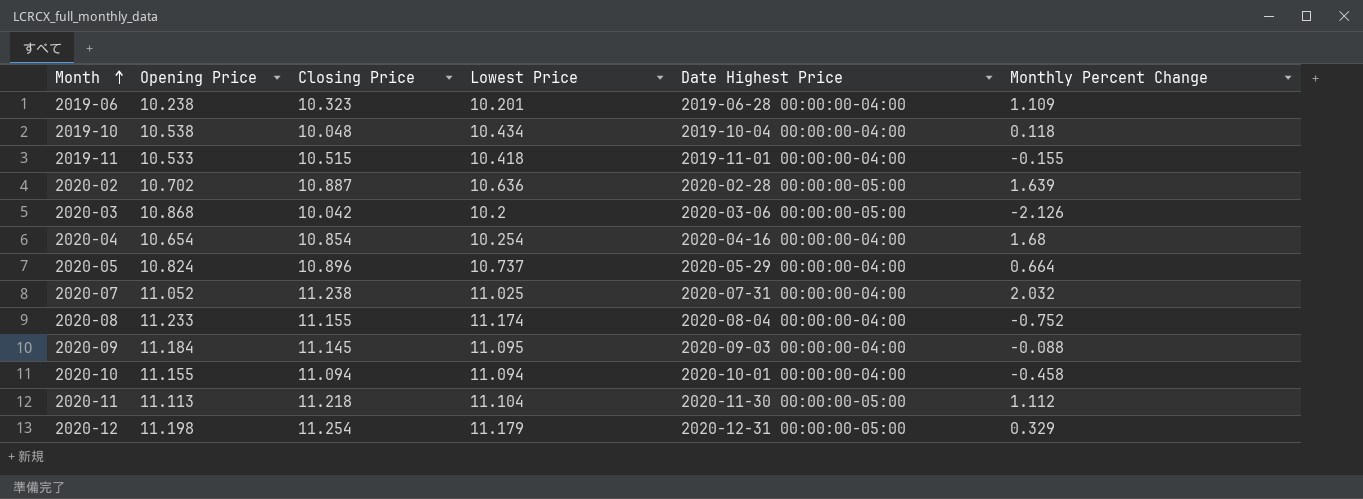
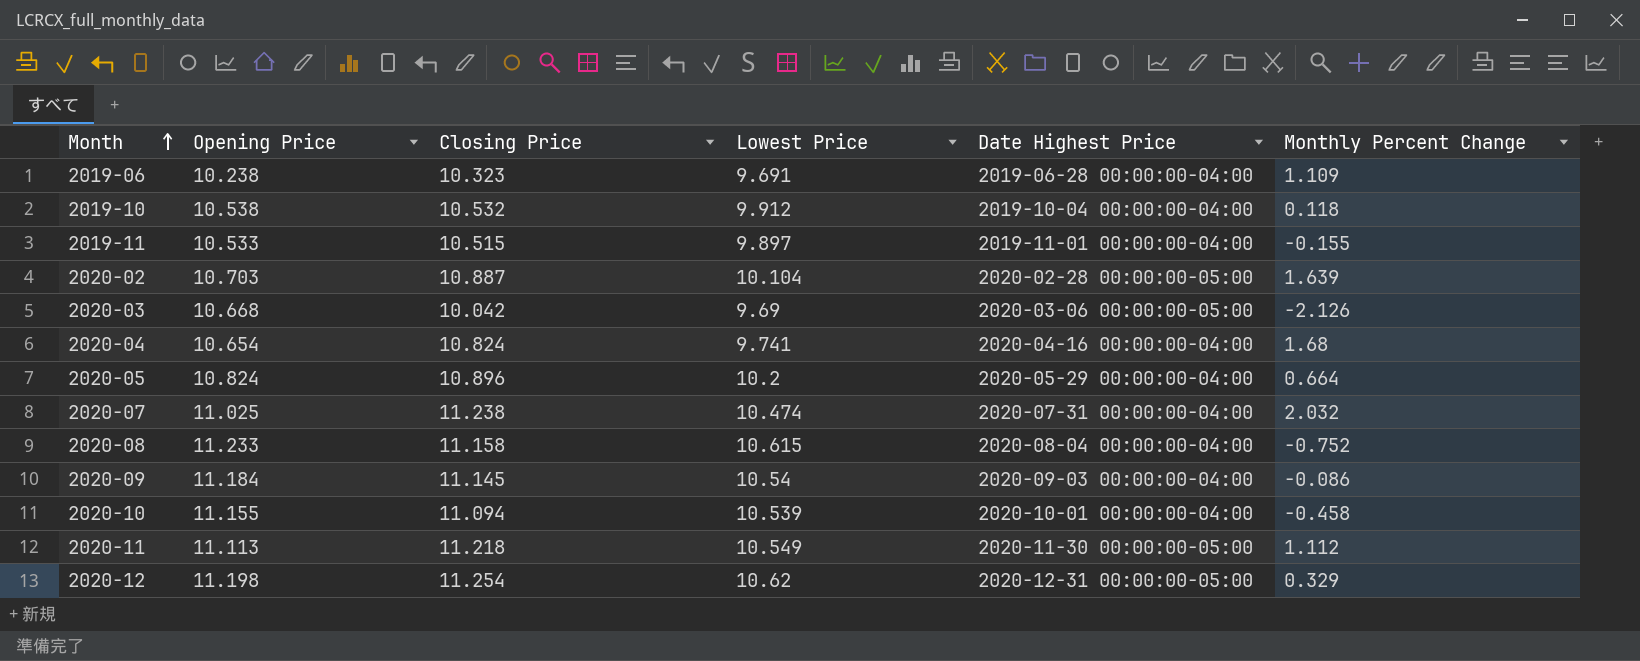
2019-06 | Lowest Price: 10.201 -> 9.691
2019-10 | Closing Price: 10.048 -> 10.532
2019-10 | Lowest Price: 10.434 -> 9.912
2019-11 | Lowest Price: 10.418 -> 9.897
2020-02 | Opening Price: 10.702 -> 10.703
2020-02 | Lowest Price: 10.636 -> 10.104
2020-03 | Opening Price: 10.868 -> 10.668
2020-03 | Lowest Price: 10.2 -> 9.69
2020-04 | Closing Price: 10.854 -> 10.824
2020-04 | Lowest Price: 10.254 -> 9.741
2020-05 | Lowest Price: 10.737 -> 10.2
2020-07 | Opening Price: 11.052 -> 11.025
2020-07 | Lowest Price: 11.025 -> 10.474
2020-08 | Closing Price: 11.155 -> 11.158
2020-08 | Lowest Price: 11.174 -> 10.615
2020-09 | Lowest Price: 11.095 -> 10.54
2020-09 | Monthly Percent Change: -0.088 -> -0.086
2020-10 | Lowest Price: 11.094 -> 10.539
2020-11 | Lowest Price: 11.104 -> 10.549
2020-12 | Lowest Price: 11.179 -> 10.62

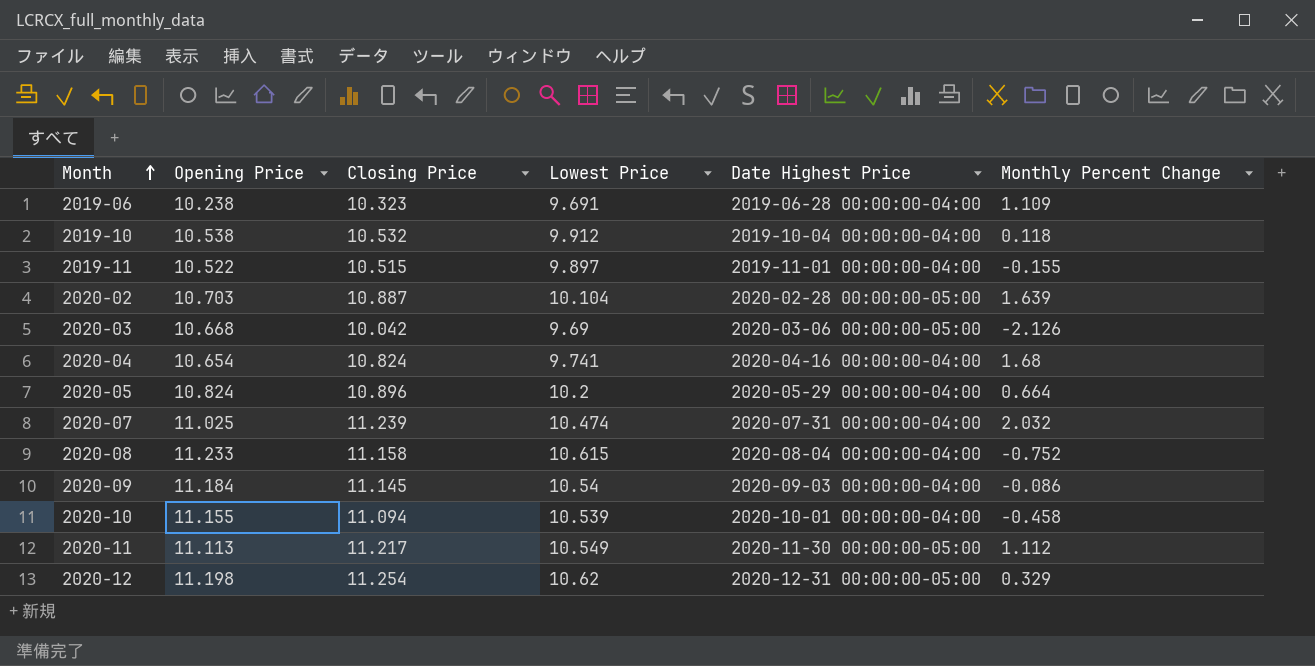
2019-11 | Opening Price: 10.533 -> 10.522
2020-07 | Closing Price: 11.238 -> 11.239
2020-11 | Closing Price: 11.218 -> 11.217

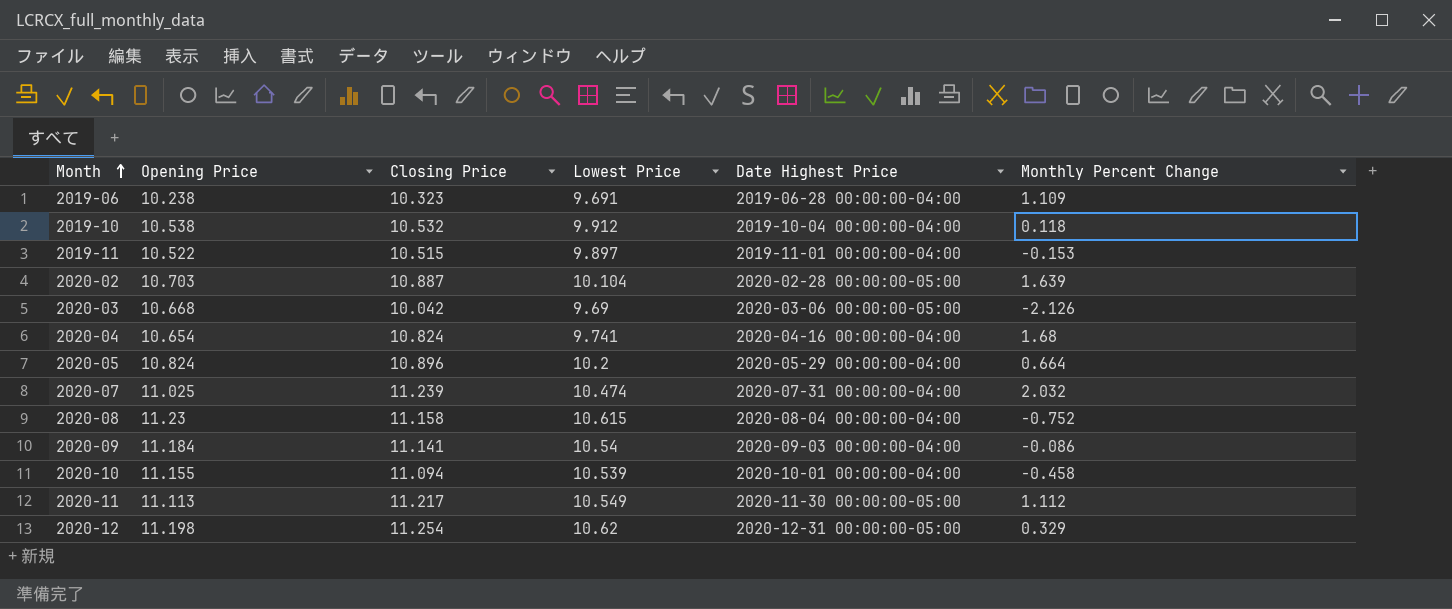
2019-11 | Monthly Percent Change: -0.155 -> -0.153
2020-08 | Opening Price: 11.233 -> 11.23
2020-09 | Closing Price: 11.145 -> 11.141

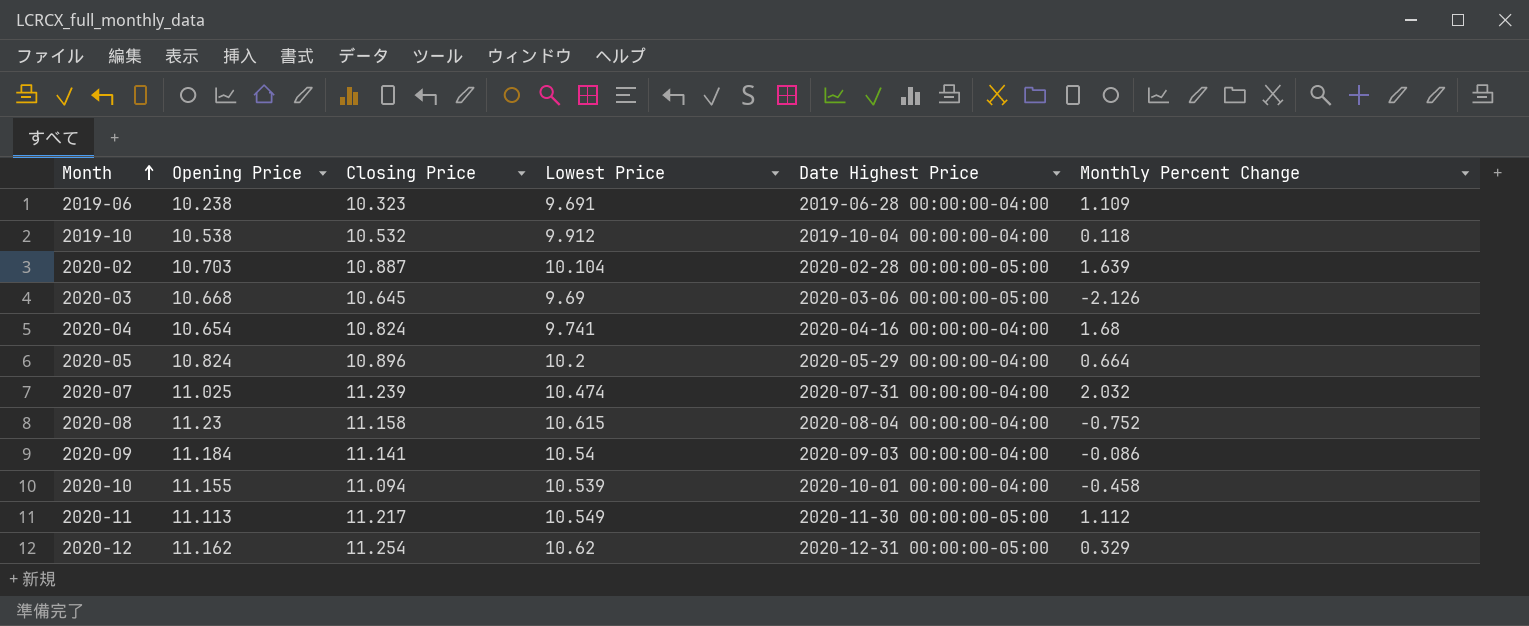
row 2019-11: 10.522 | 10.515 | 9.897 | 2019-11-01 00:00:00-04:00 | -0.153 -> none
2020-03 | Closing Price: 10.042 -> 10.645
2020-12 | Opening Price: 11.198 -> 11.162

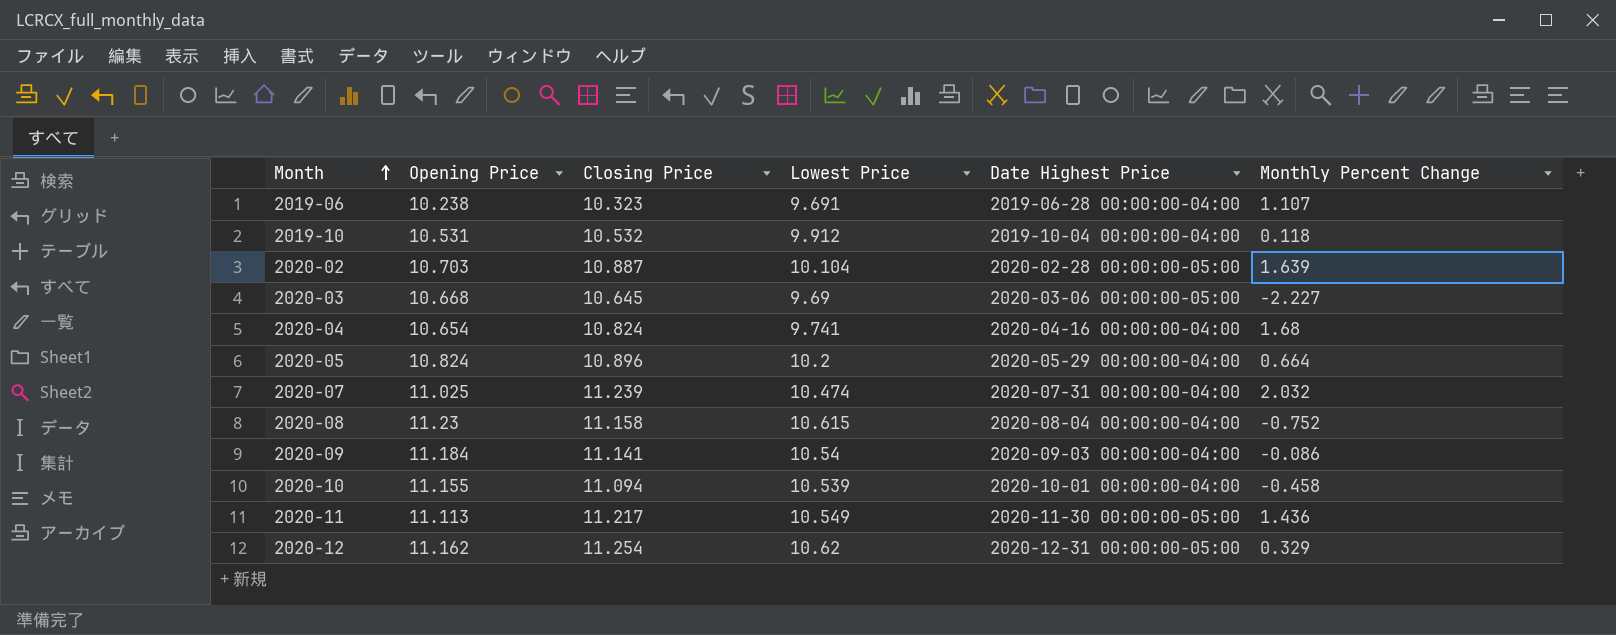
2019-06 | Monthly Percent Change: 1.109 -> 1.107
2019-10 | Opening Price: 10.538 -> 10.531
2020-03 | Monthly Percent Change: -2.126 -> -2.227
2020-11 | Monthly Percent Change: 1.112 -> 1.436

